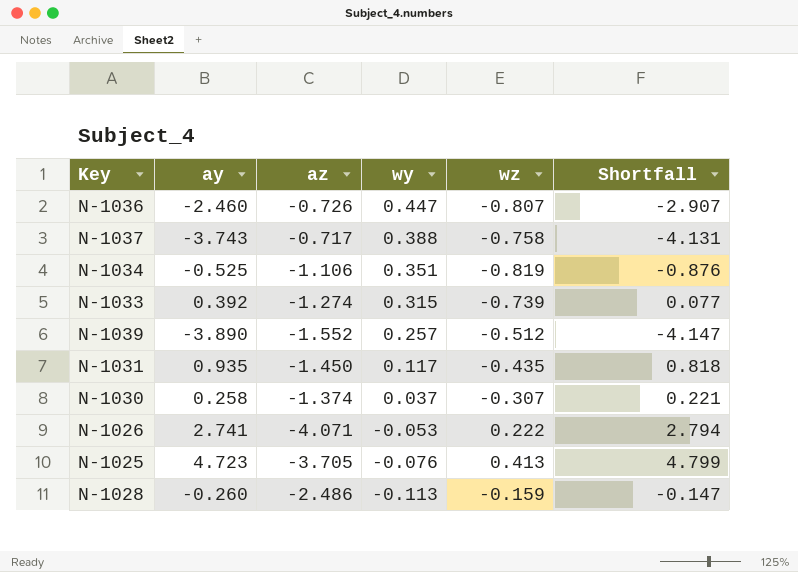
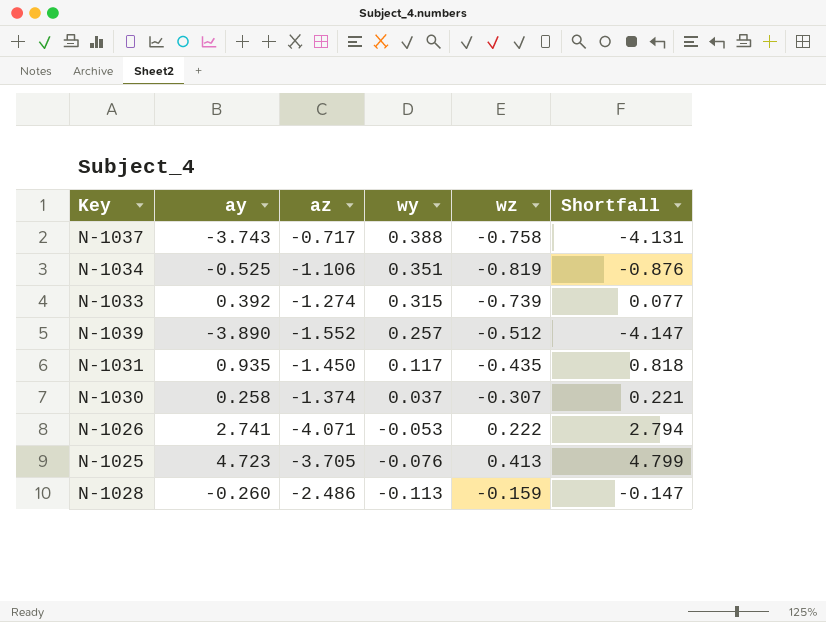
row N-1036: -2.460 | -0.726 | 0.447 | -0.807 | -2.907 -> none

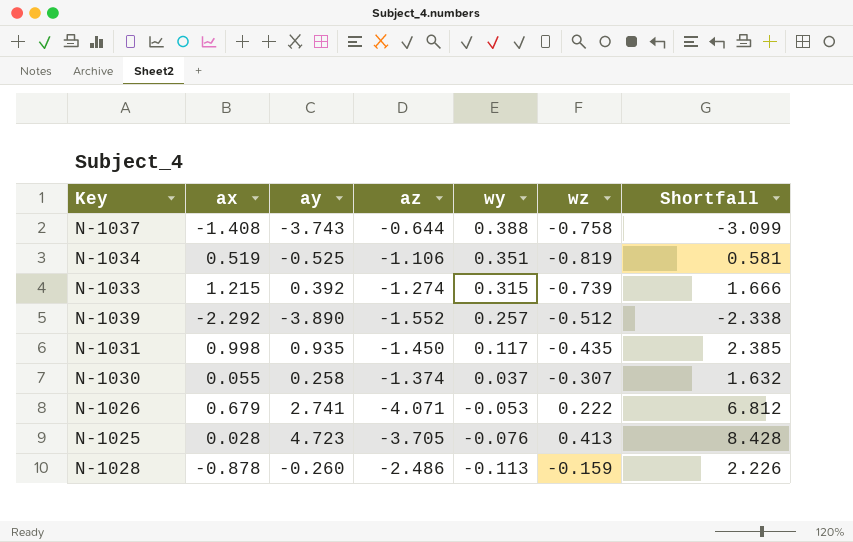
column ax | position: none -> 2
column Shortfall | formula: [ay] - [wy] -> [ay] - [az]
N-1037 | az: -0.717 -> -0.644

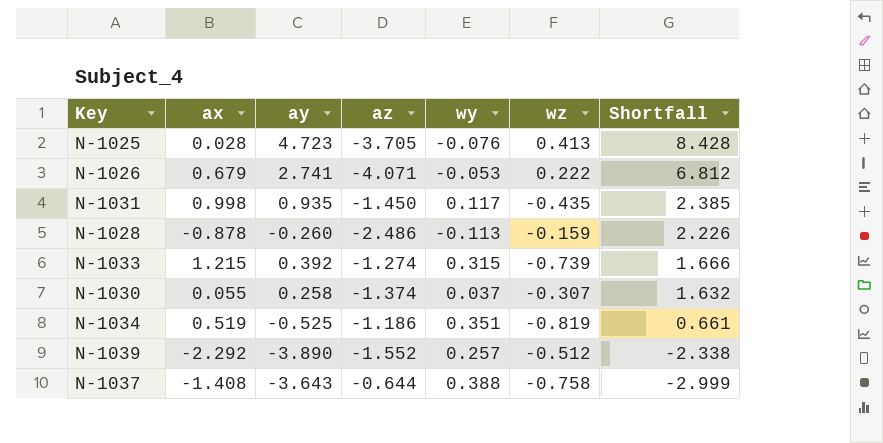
row order: wy descending -> Shortfall descending
N-1034 | az: -1.106 -> -1.186
N-1034 | Shortfall: 0.581 -> 0.661
N-1037 | ay: -3.743 -> -3.643
N-1037 | Shortfall: -3.099 -> -2.999

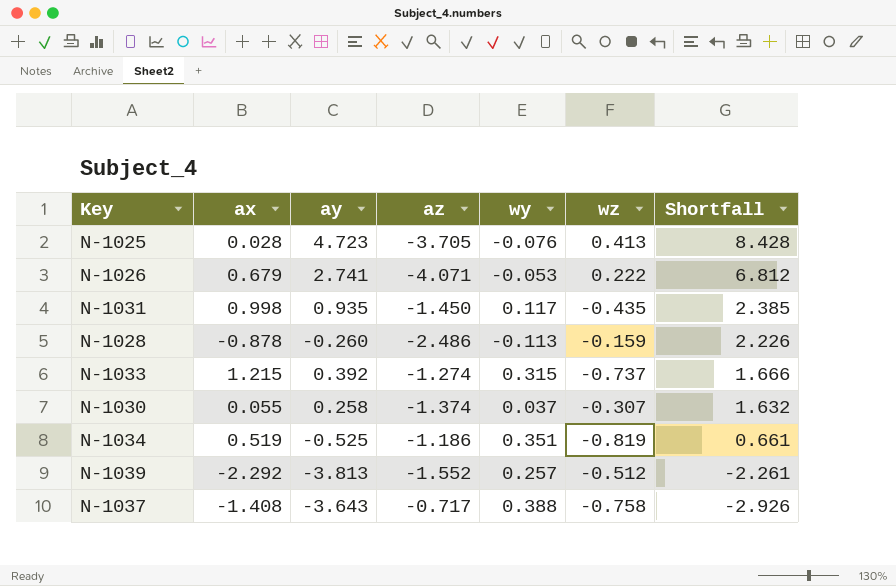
N-1033 | wz: -0.739 -> -0.737
N-1039 | ay: -3.890 -> -3.813
N-1039 | Shortfall: -2.338 -> -2.261
N-1037 | az: -0.644 -> -0.717
N-1037 | Shortfall: -2.999 -> -2.926

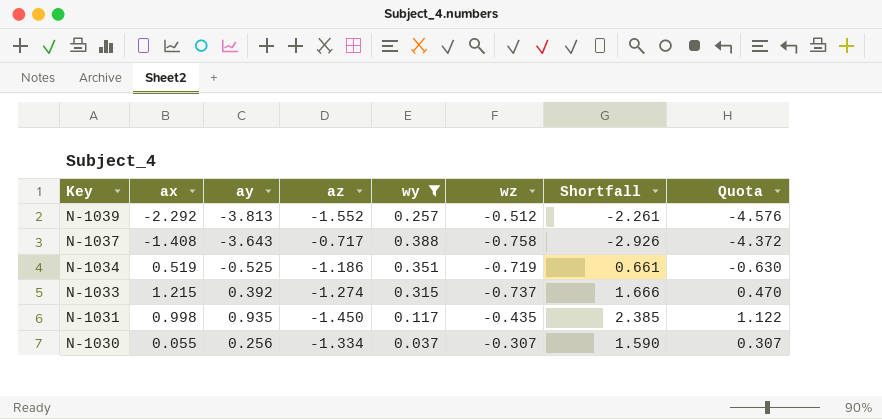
filter: none -> wy >= 0.037
row order: Shortfall descending -> Key descending
column Quota | formula: none -> [ay] * 1.2
N-1034 | wz: -0.819 -> -0.719
N-1030 | ay: 0.258 -> 0.256
N-1030 | az: -1.374 -> -1.334
N-1030 | Shortfall: 1.632 -> 1.590

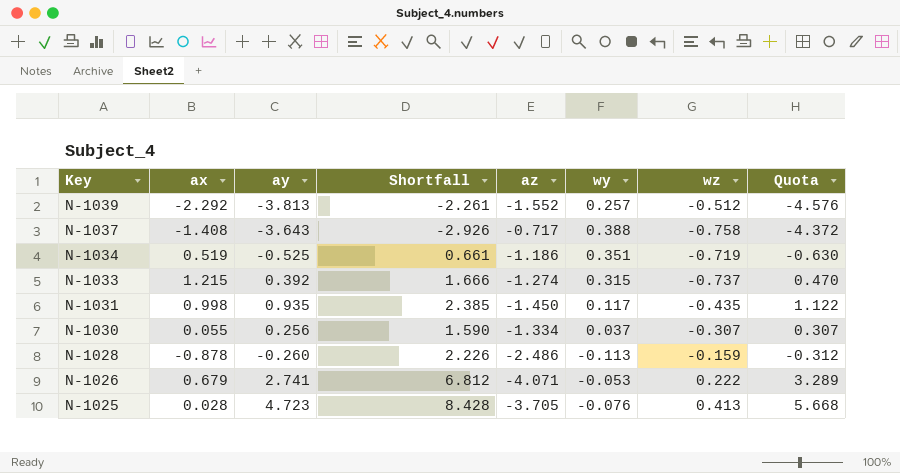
filter: wy >= 0.037 -> none
column Shortfall | position: 7 -> 4

